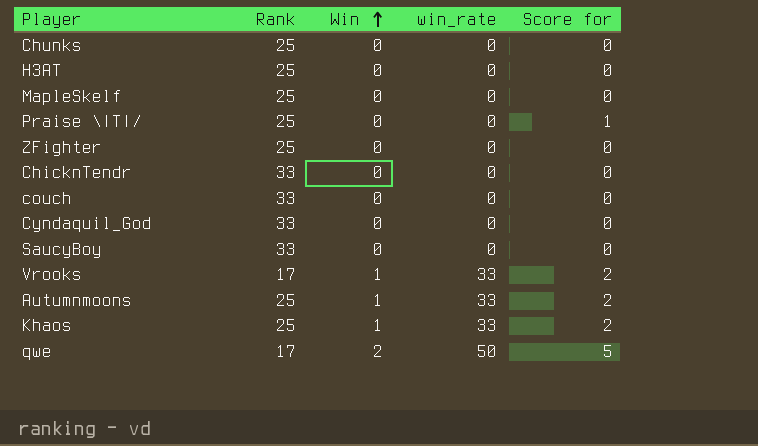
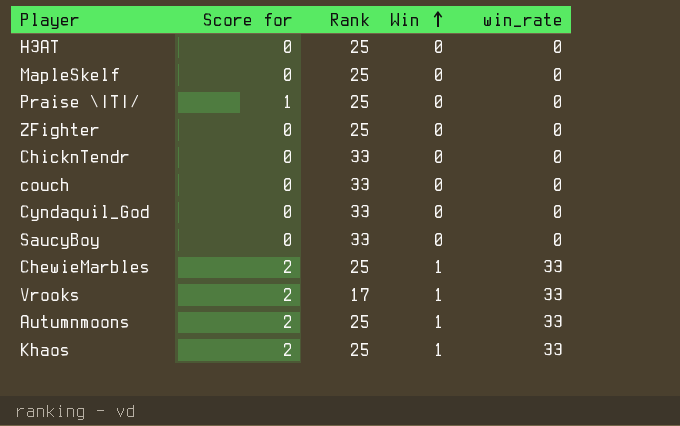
column Score for | position: 5 -> 2
row Chunks: 25 | 0 | 0 | 0 -> none
row qwe: 17 | 2 | 50 | 5 -> none
row ChewieMarbles: none -> 2 | 25 | 1 | 33

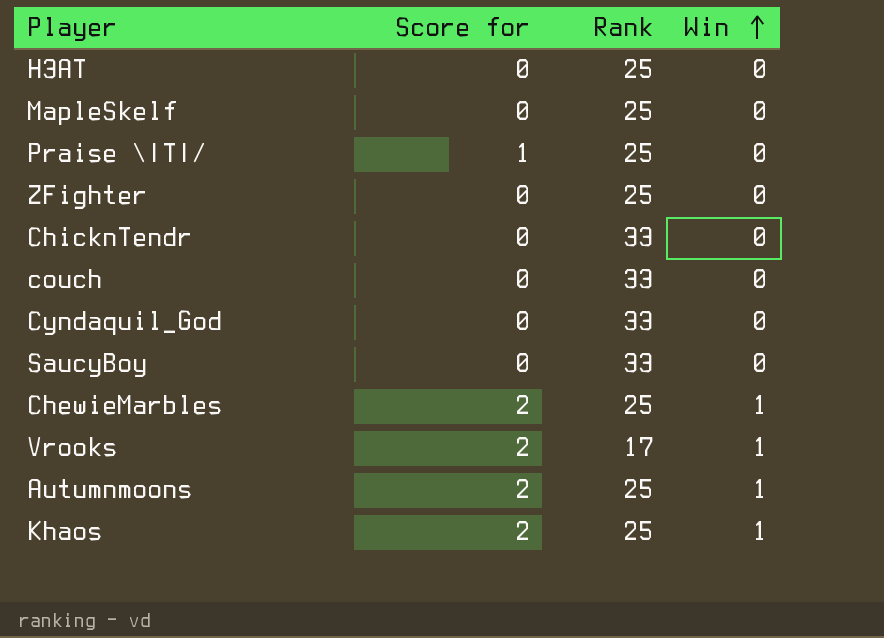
column win_rate | position: 5 -> none

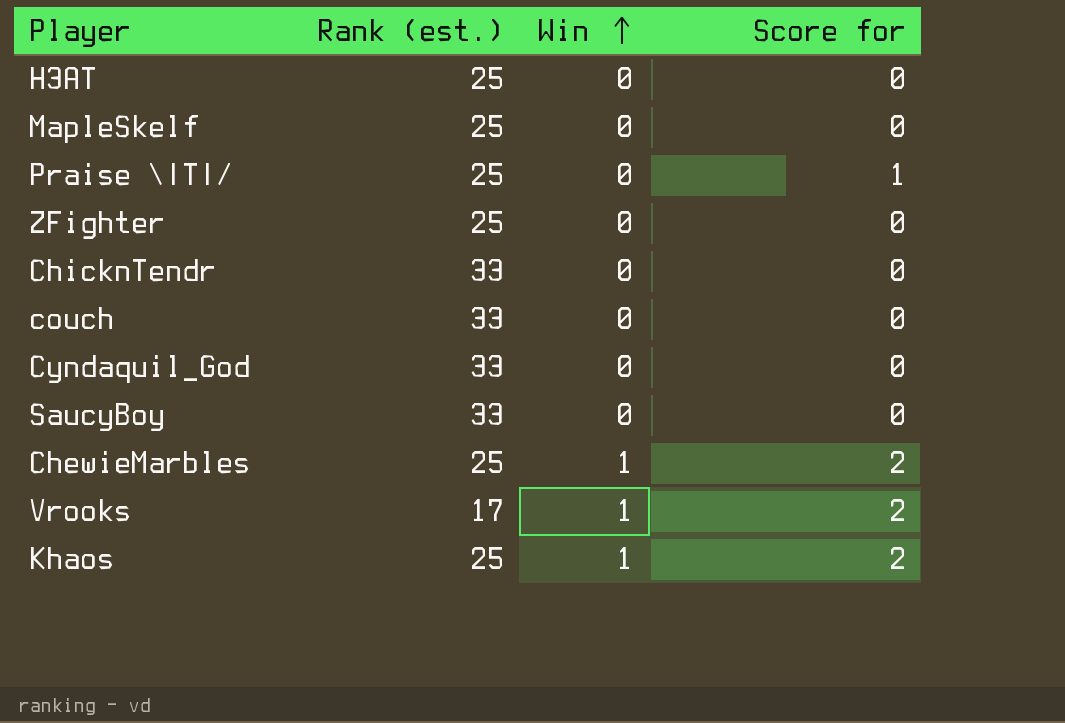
column name: Rank -> Rank (est.)
column Score for | position: 2 -> 4
row Autumnmoons: 2 | 25 | 1 -> none

